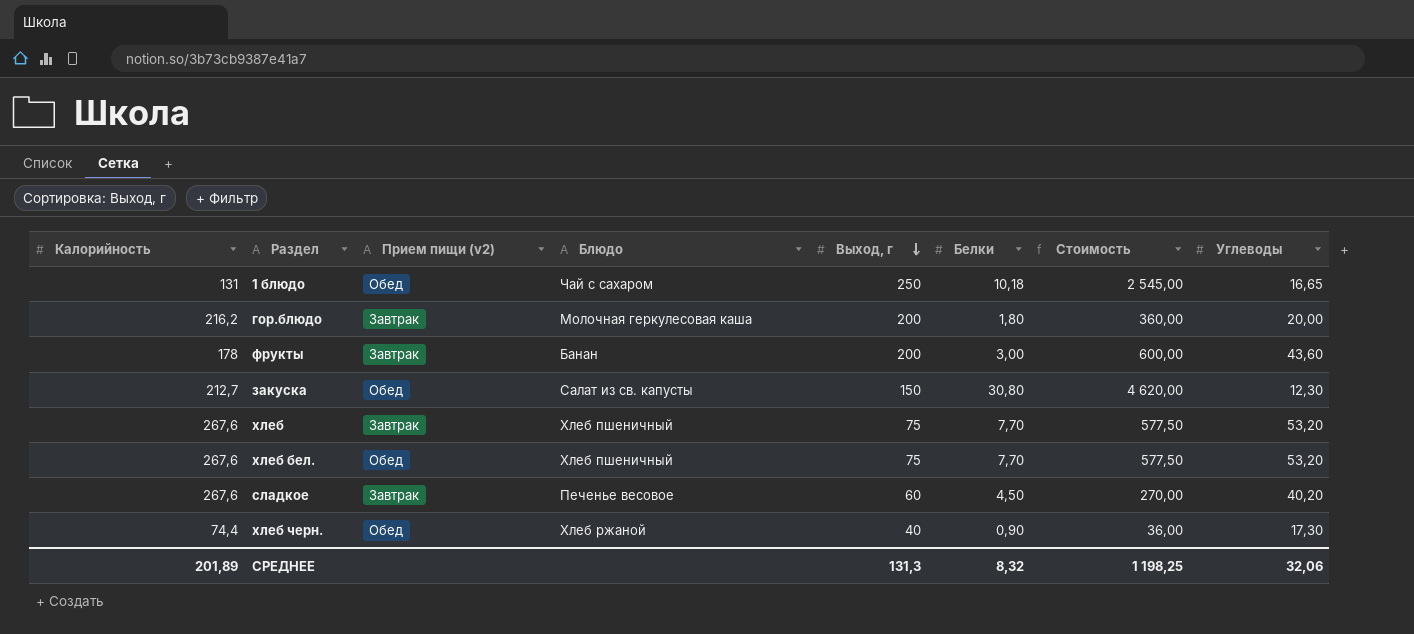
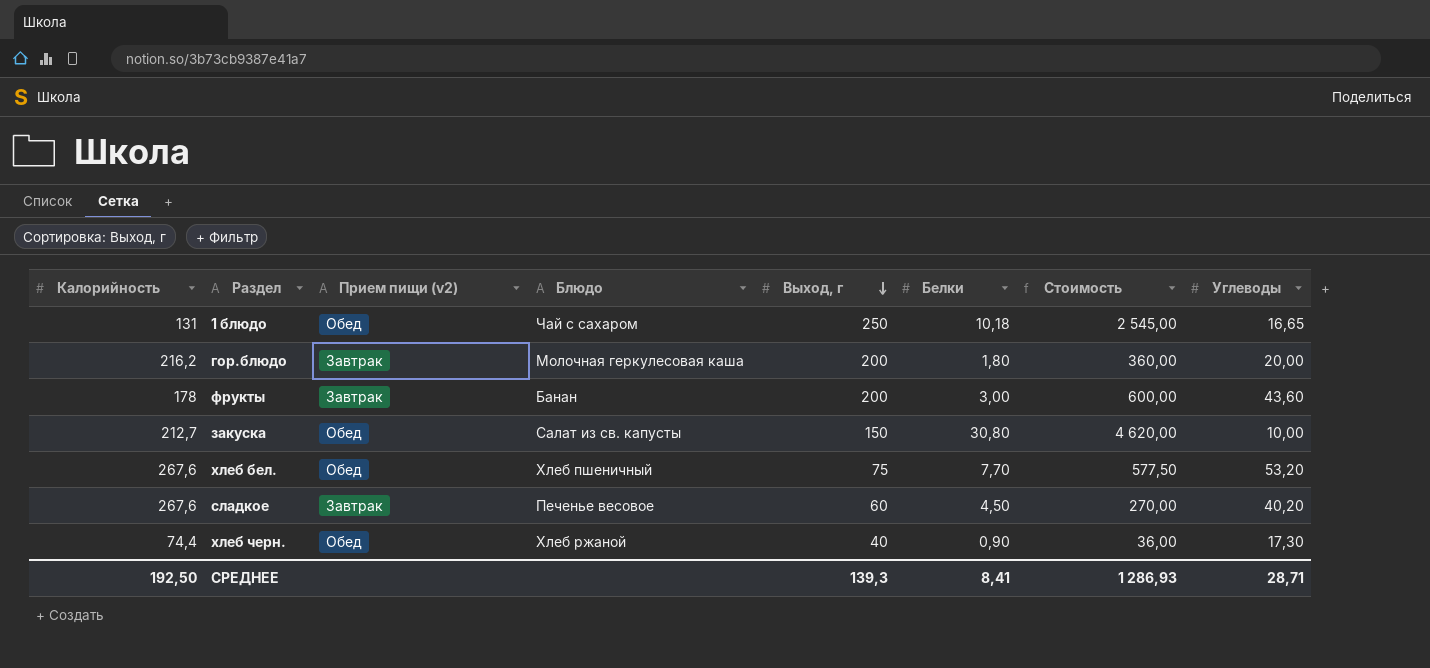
row хлеб: 267,6 | Завтрак | Хлеб пшеничный | 75 | 7,70 | 577,50 | 53,20 -> none
закуска | Углеводы: 12,30 -> 10,00
СРЕДНЕЕ | Калорийность: 201,89 -> 192,50
СРЕДНЕЕ | Выход, г: 131,3 -> 139,3
СРЕДНЕЕ | Белки: 8,32 -> 8,41
СРЕДНЕЕ | Стоимость: 1 198,25 -> 1 286,93
СРЕДНЕЕ | Углеводы: 32,06 -> 28,71

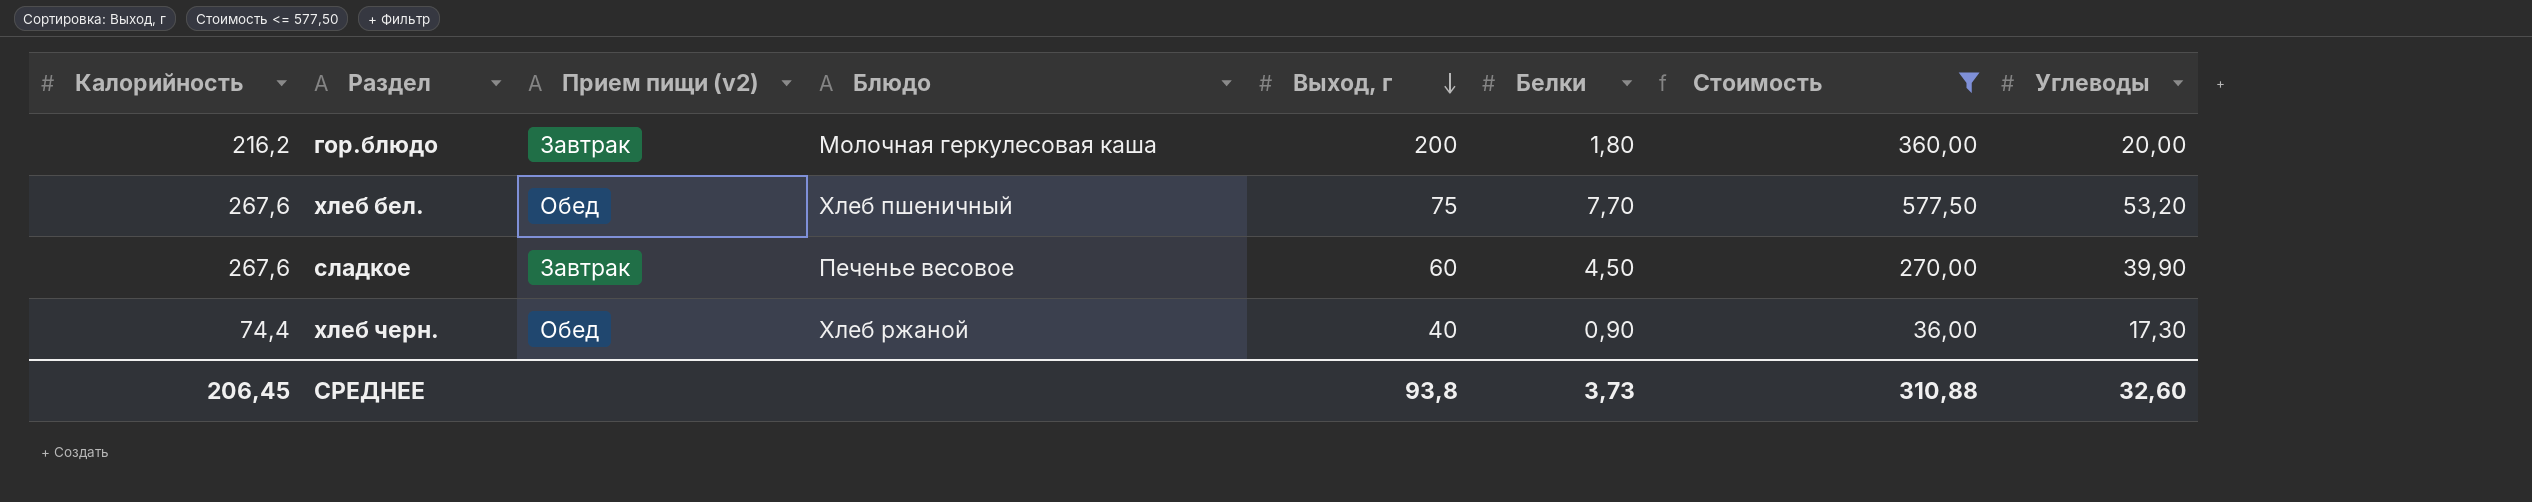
filter: none -> Стоимость <= 577,50
сладкое | Углеводы: 40,20 -> 39,90
СРЕДНЕЕ | Калорийность: 192,50 -> 206,45
СРЕДНЕЕ | Выход, г: 139,3 -> 93,8
СРЕДНЕЕ | Белки: 8,41 -> 3,73
СРЕДНЕЕ | Стоимость: 1 286,93 -> 310,88
СРЕДНЕЕ | Углеводы: 28,71 -> 32,60

